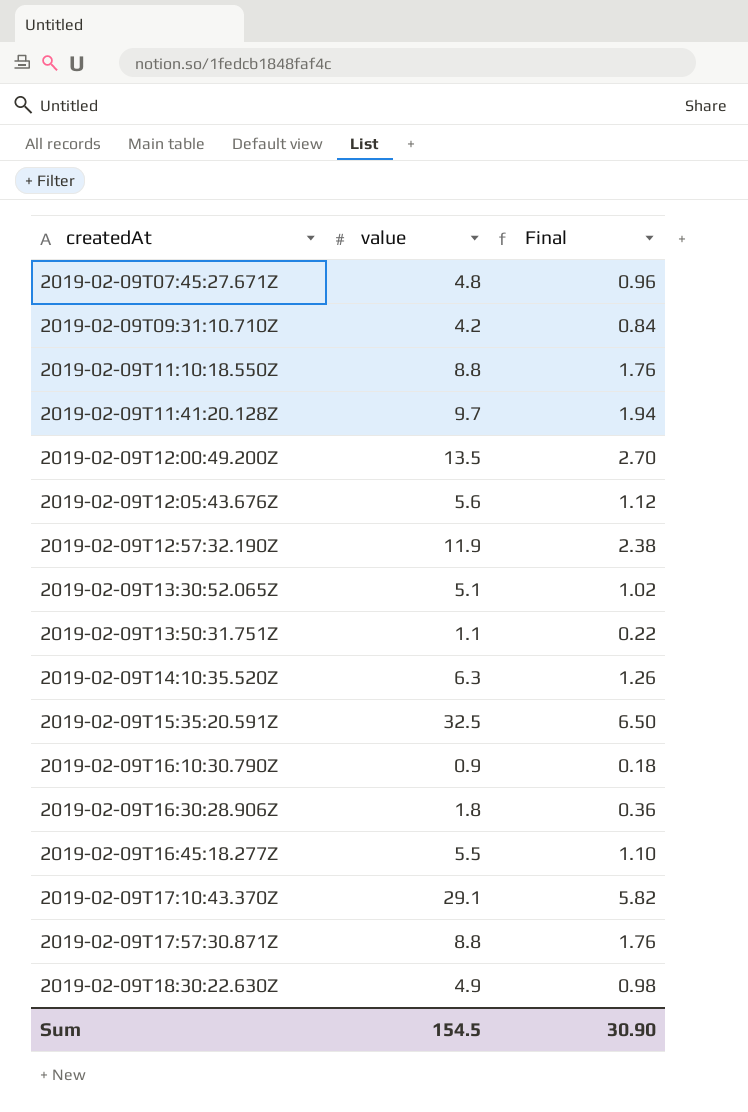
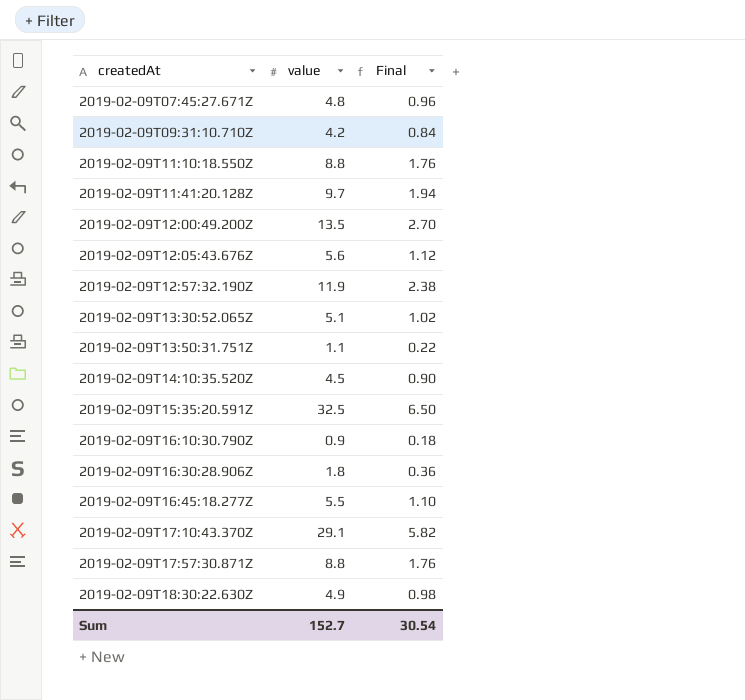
2019-02-09T14:10:35.520Z | value: 6.3 -> 4.5
2019-02-09T14:10:35.520Z | Final: 1.26 -> 0.90
Sum | value: 154.5 -> 152.7
Sum | Final: 30.90 -> 30.54

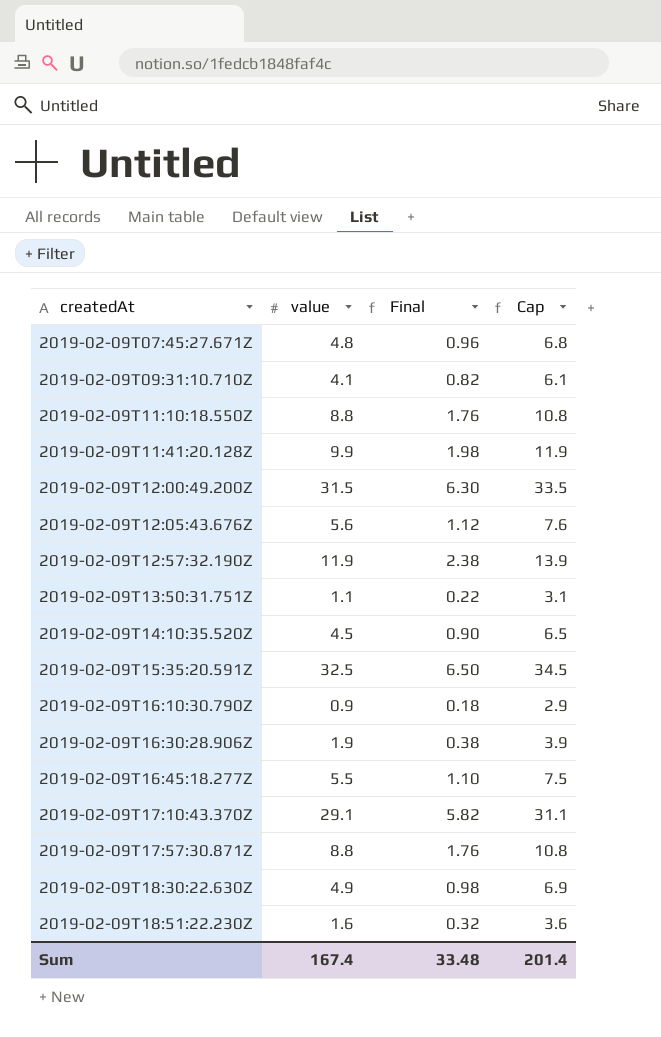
column Cap | formula: none -> [value] + 2
row 2019-02-09T13:30:52.065Z: 5.1 | 1.02 -> none
2019-02-09T09:31:10.710Z | value: 4.2 -> 4.1
2019-02-09T09:31:10.710Z | Final: 0.84 -> 0.82
2019-02-09T11:41:20.128Z | value: 9.7 -> 9.9
2019-02-09T11:41:20.128Z | Final: 1.94 -> 1.98
2019-02-09T12:00:49.200Z | value: 13.5 -> 31.5
2019-02-09T12:00:49.200Z | Final: 2.70 -> 6.30
2019-02-09T16:30:28.906Z | value: 1.8 -> 1.9
2019-02-09T16:30:28.906Z | Final: 0.36 -> 0.38
row 2019-02-09T18:51:22.230Z: none -> 1.6 | 0.32 | 3.6
Sum | value: 152.7 -> 167.4
Sum | Final: 30.54 -> 33.48

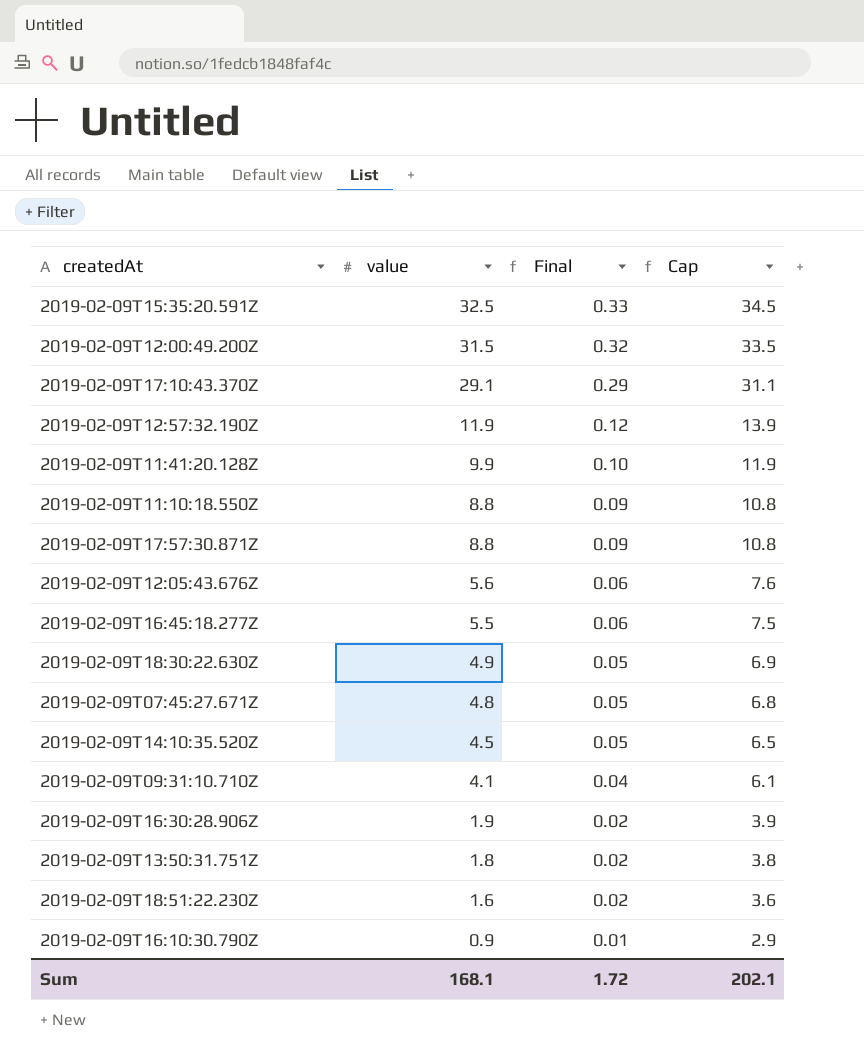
row order: createdAt ascending -> value descending
column Final | formula: [value] * 0.2 -> [value] * 0.01
2019-02-09T13:50:31.751Z | value: 1.1 -> 1.8
2019-02-09T13:50:31.751Z | Cap: 3.1 -> 3.8
Sum | value: 167.4 -> 168.1
Sum | Final: 33.48 -> 1.72
Sum | Cap: 201.4 -> 202.1

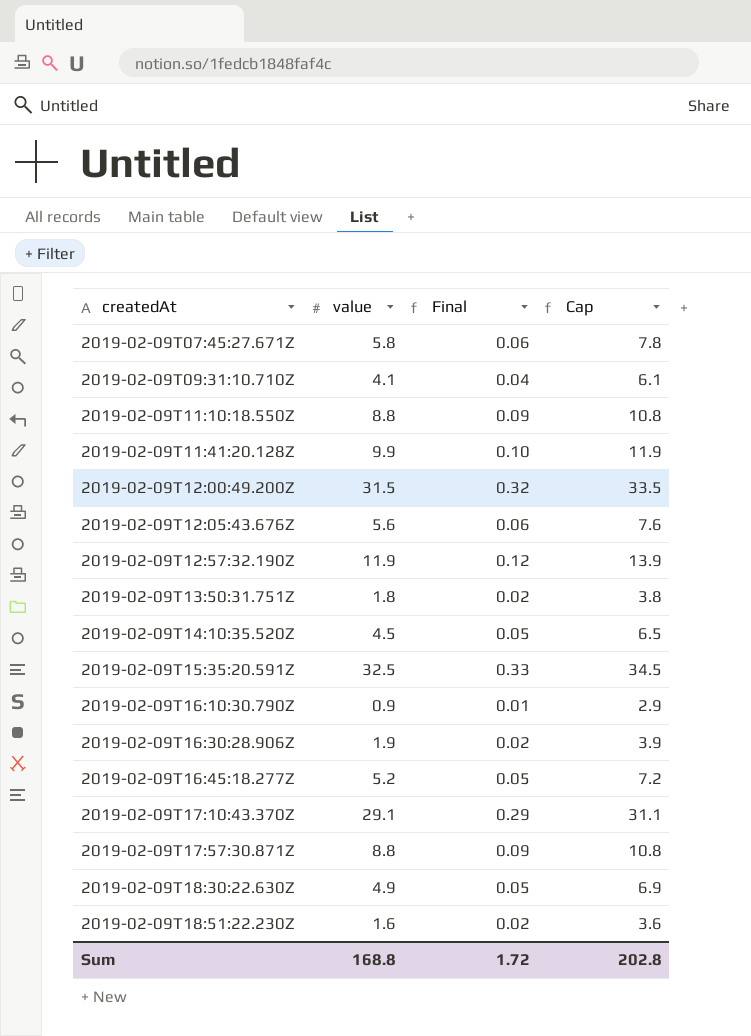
row order: value descending -> createdAt ascending
2019-02-09T07:45:27.671Z | value: 4.8 -> 5.8
2019-02-09T07:45:27.671Z | Final: 0.05 -> 0.06
2019-02-09T07:45:27.671Z | Cap: 6.8 -> 7.8
2019-02-09T16:45:18.277Z | value: 5.5 -> 5.2
2019-02-09T16:45:18.277Z | Final: 0.06 -> 0.05
2019-02-09T16:45:18.277Z | Cap: 7.5 -> 7.2
Sum | value: 168.1 -> 168.8
Sum | Cap: 202.1 -> 202.8

